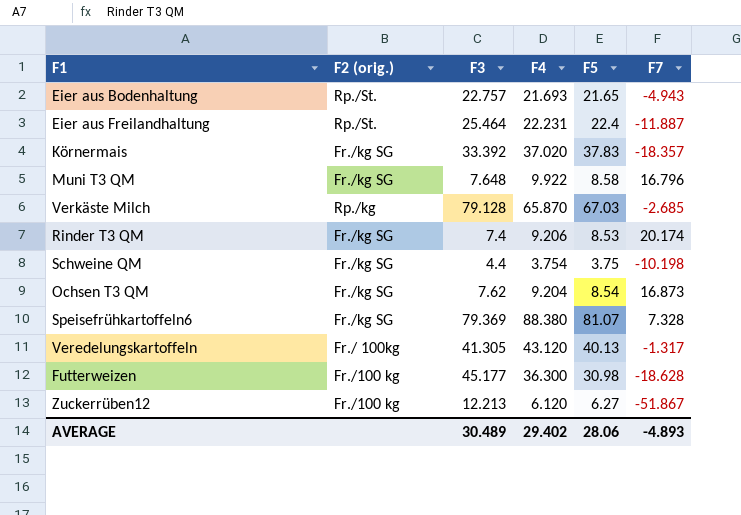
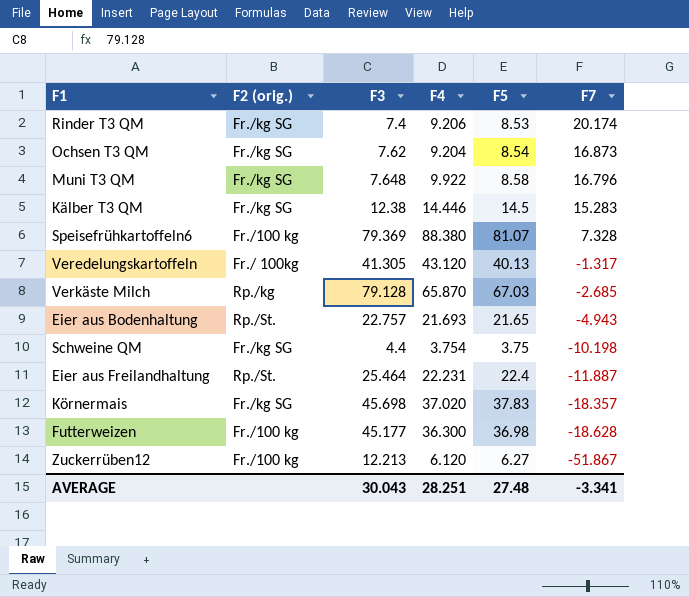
row order: none -> F7 descending
row Kälber T3 QM: none -> Fr./kg SG | 12.38 | 14.446 | 14.5 | 15.283
Speisefrühkartoffeln6 | F2 (orig.): Fr./kg SG -> Fr./100 kg
Körnermais | F3: 33.392 -> 45.698
Futterweizen | F5: 30.98 -> 36.98
AVERAGE | F3: 30.489 -> 30.043
AVERAGE | F4: 29.402 -> 28.251
AVERAGE | F5: 28.06 -> 27.48
AVERAGE | F7: -4.893 -> -3.341

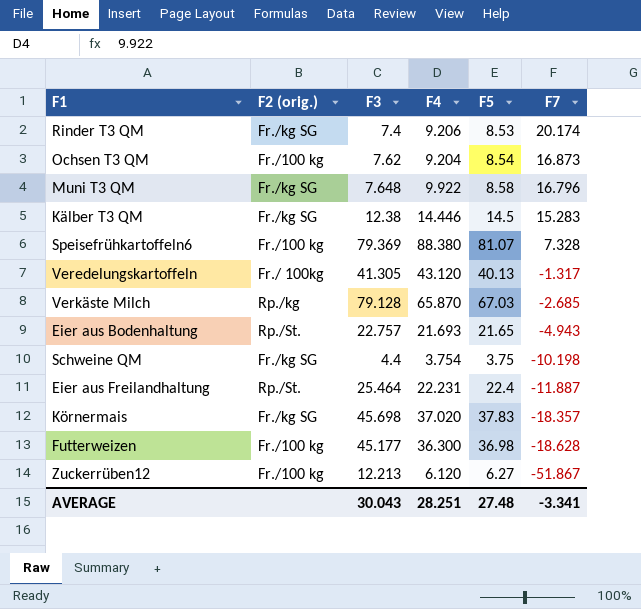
Ochsen T3 QM | F2 (orig.): Fr./kg SG -> Fr./100 kg

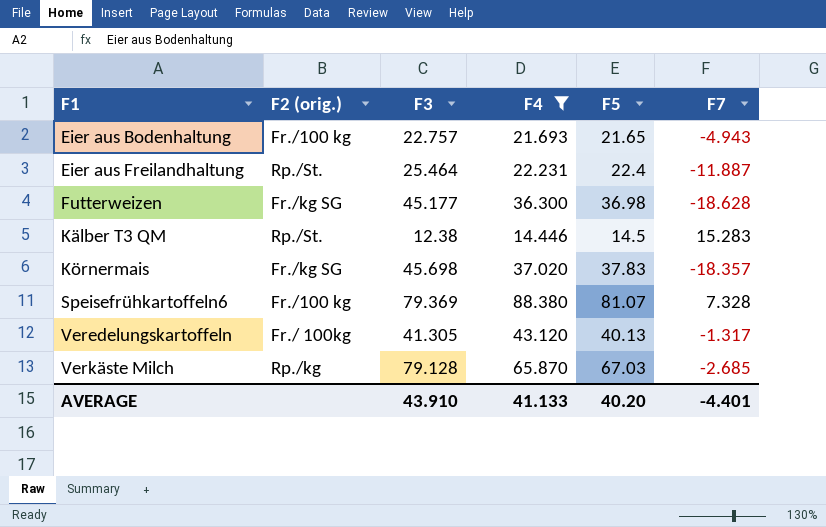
filter: none -> F4 >= 14.446
row order: F7 descending -> F1 ascending
Eier aus Bodenhaltung | F2 (orig.): Rp./St. -> Fr./100 kg
Futterweizen | F2 (orig.): Fr./100 kg -> Fr./kg SG
Kälber T3 QM | F2 (orig.): Fr./kg SG -> Rp./St.
AVERAGE | F3: 30.043 -> 43.910
AVERAGE | F4: 28.251 -> 41.133
AVERAGE | F5: 27.48 -> 40.20
AVERAGE | F7: -3.341 -> -4.401

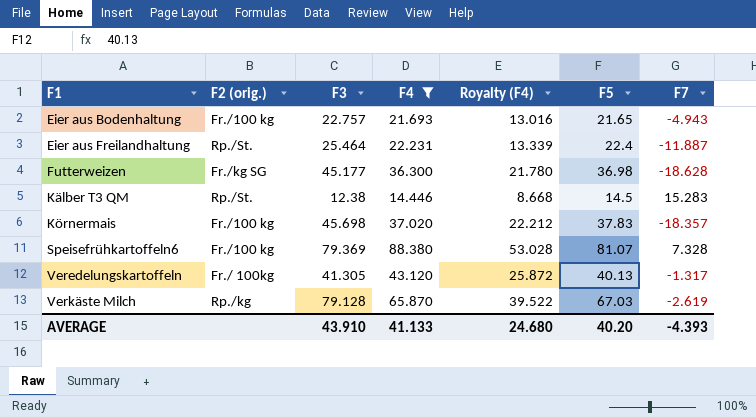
column Royalty (F4) | formula: none -> [F4] * 0.6
Körnermais | F2 (orig.): Fr./kg SG -> Fr./100 kg
Verkäste Milch | F7: -2.685 -> -2.619
AVERAGE | F7: -4.401 -> -4.393

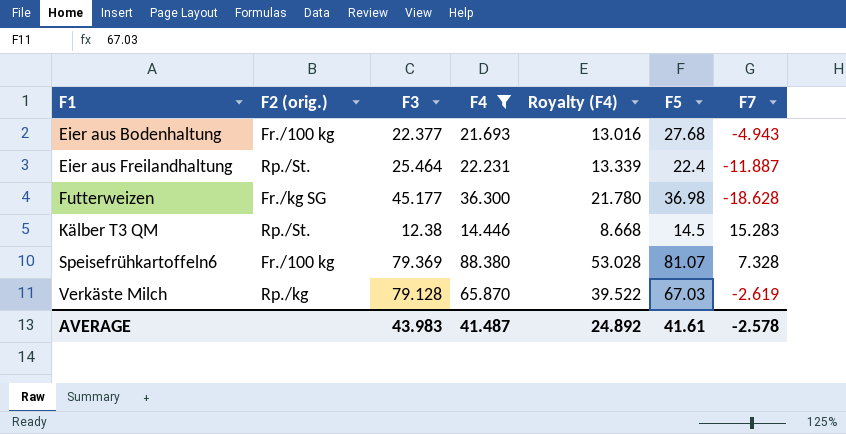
row Körnermais: Fr./100 kg | 45.698 | 37.020 | 22.212 | 37.83 | -18.357 -> none
row Veredelungskartoffeln: Fr./ 100kg | 41.305 | 43.120 | 25.872 | 40.13 | -1.317 -> none
Eier aus Bodenhaltung | F3: 22.757 -> 22.377
Eier aus Bodenhaltung | F5: 21.65 -> 27.68
AVERAGE | F3: 43.910 -> 43.983
AVERAGE | F4: 41.133 -> 41.487
AVERAGE | Royalty (F4): 24.680 -> 24.892
AVERAGE | F5: 40.20 -> 41.61
AVERAGE | F7: -4.393 -> -2.578

